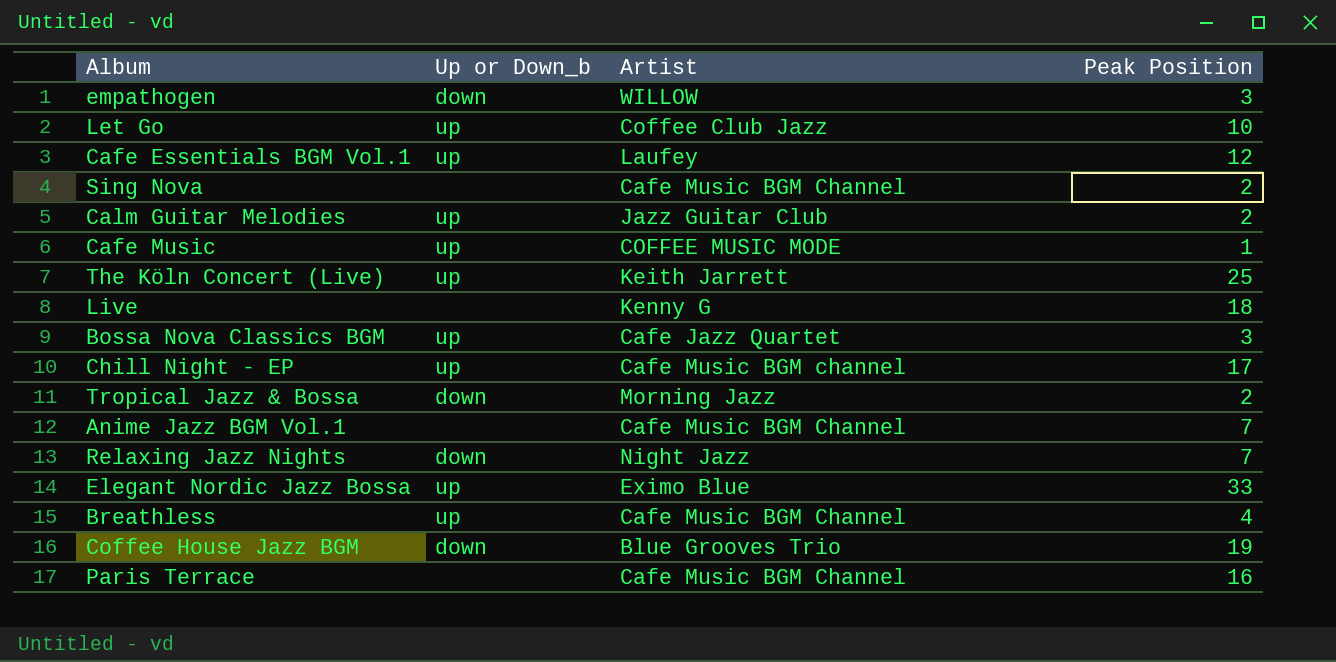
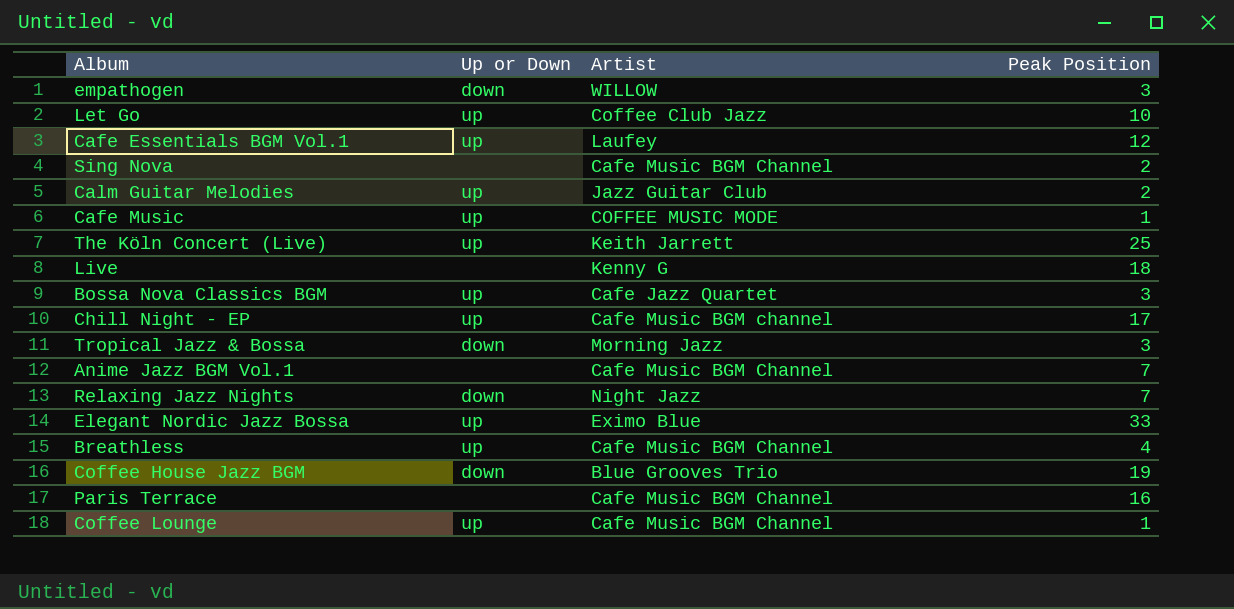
column name: Up or Down_b -> Up or Down
Tropical Jazz & Bossa | Peak Position: 2 -> 3
row Coffee Lounge: none -> up | Cafe Music BGM Channel | 1

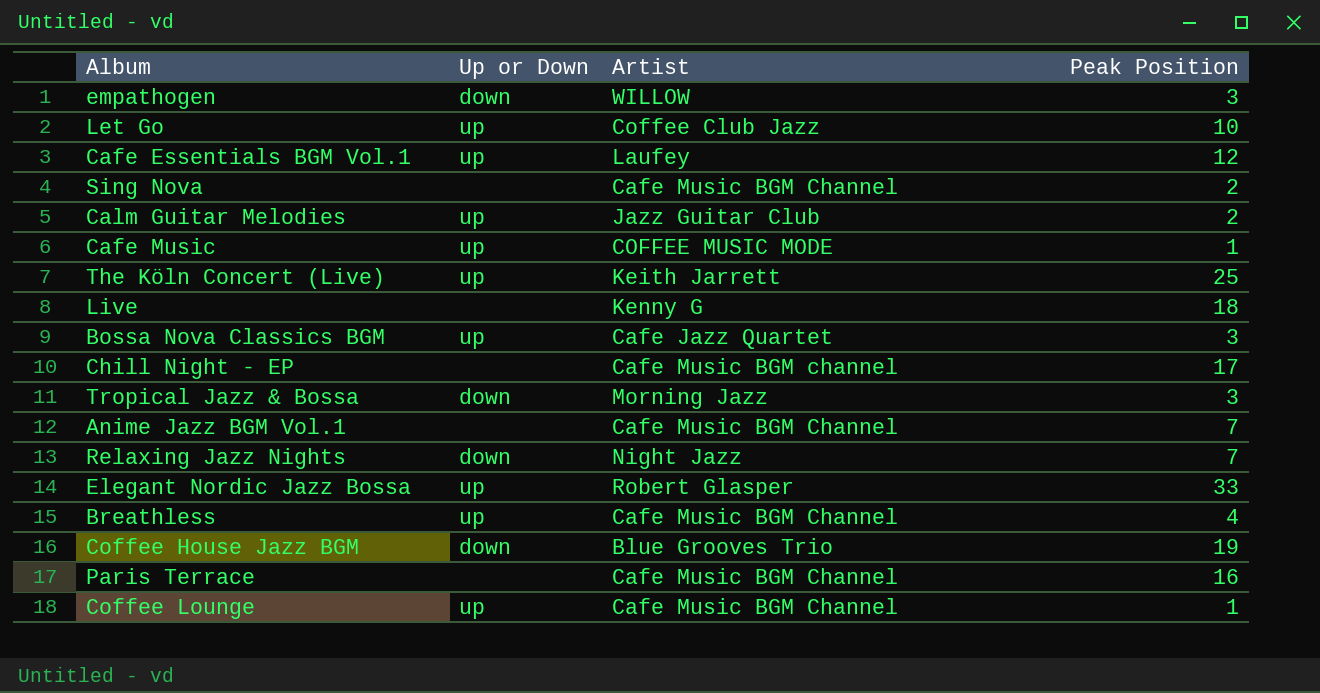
Chill Night - EP | Up or Down: up -> none
Elegant Nordic Jazz Bossa | Artist: Eximo Blue -> Robert Glasper

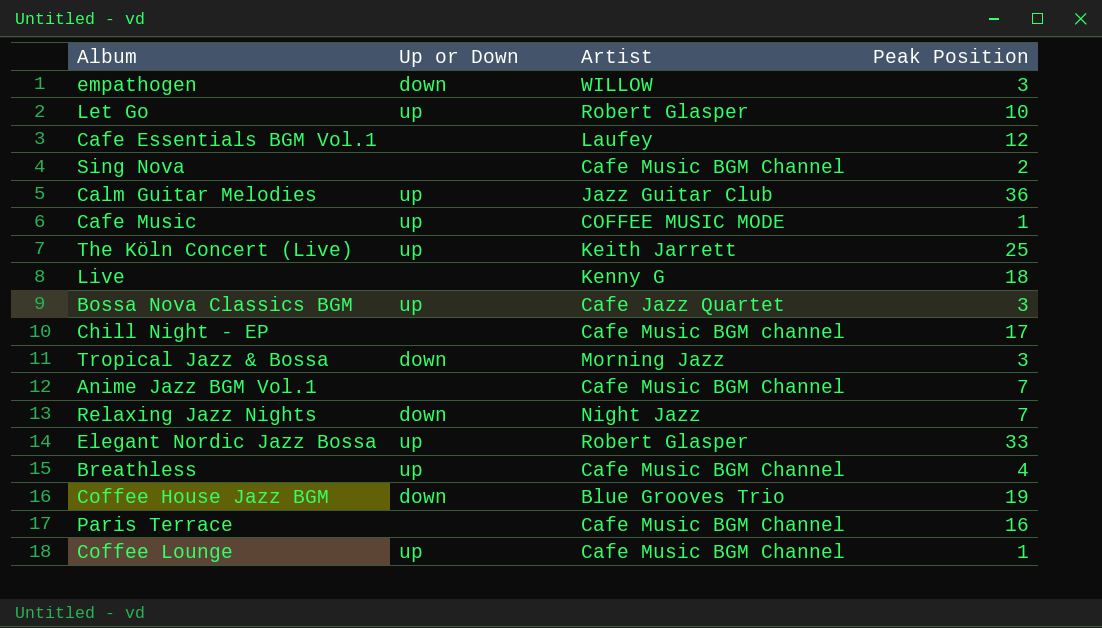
Let Go | Artist: Coffee Club Jazz -> Robert Glasper
Cafe Essentials BGM Vol.1 | Up or Down: up -> none
Calm Guitar Melodies | Peak Position: 2 -> 36

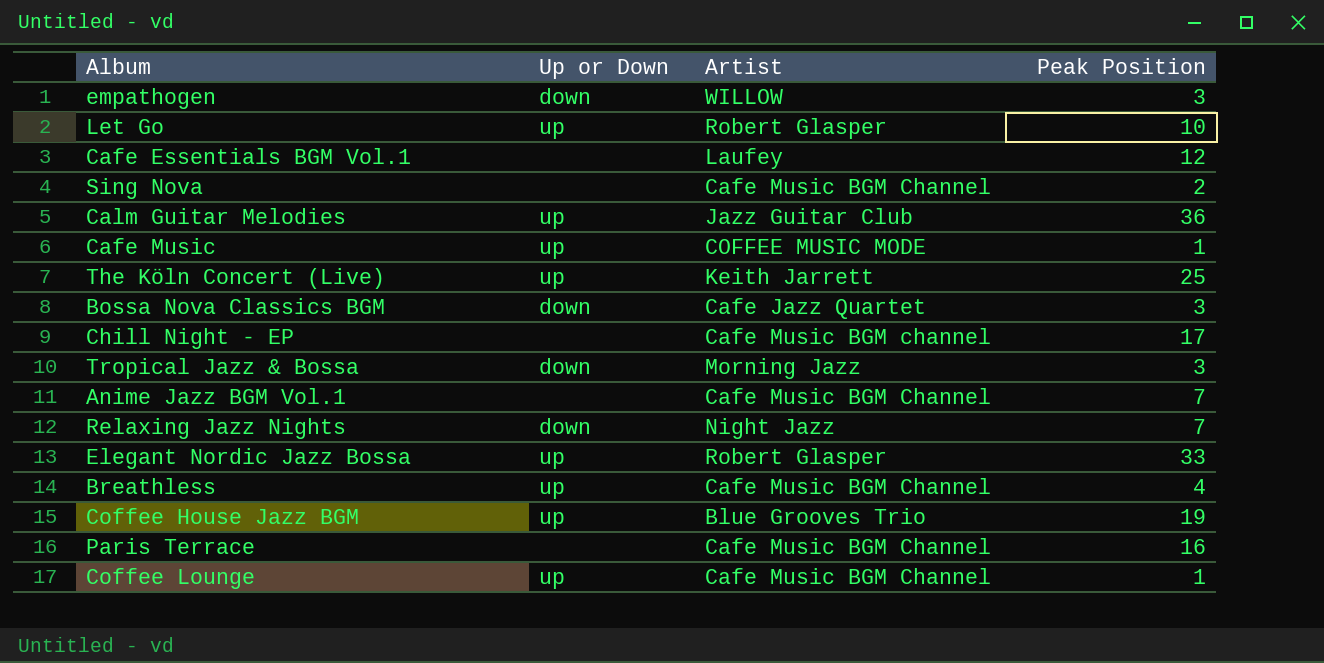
row Live: none | Kenny G | 18 -> none
Bossa Nova Classics BGM | Up or Down: up -> down
Coffee House Jazz BGM | Up or Down: down -> up

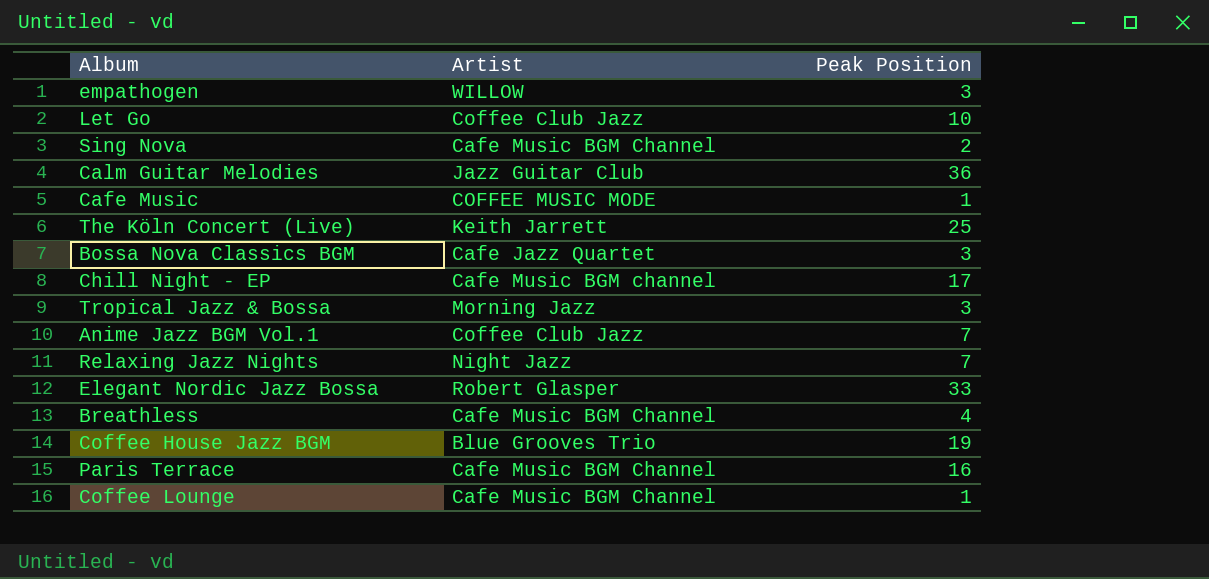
column Up or Down | position: 2 -> none
row Cafe Essentials BGM Vol.1: none | Laufey | 12 -> none
Let Go | Artist: Robert Glasper -> Coffee Club Jazz
Anime Jazz BGM Vol.1 | Artist: Cafe Music BGM Channel -> Coffee Club Jazz

